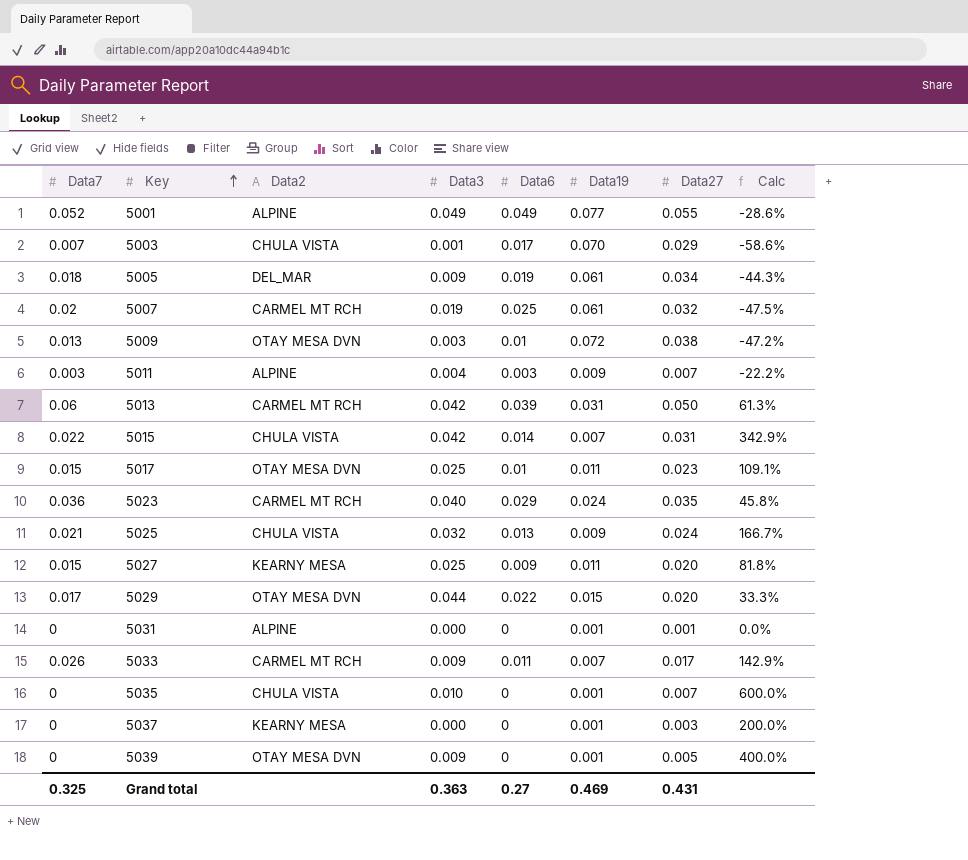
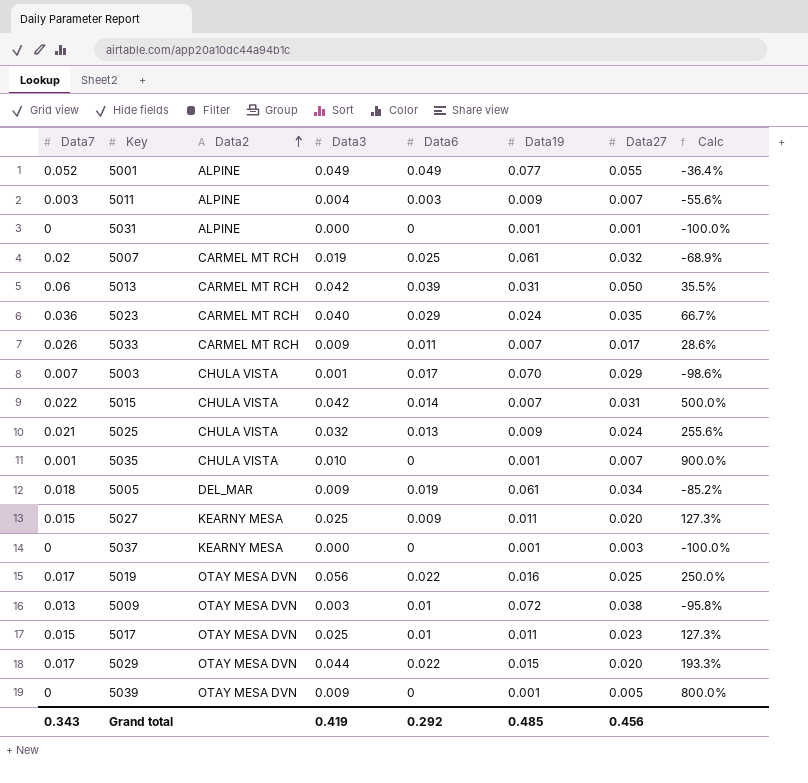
row order: Key ascending -> Data2 ascending
column Calc | formula: ([Data27] - [Data19]) / [Data19] -> ([Data3] - [Data19]) / [Data19]
5035 | Data7: 0 -> 0.001
row 5019: none -> 0.017 | OTAY MESA DVN | 0.056 | 0.022 | 0.016 | 0.025 | 250.0%
Grand total | Data7: 0.325 -> 0.343
Grand total | Data3: 0.363 -> 0.419
Grand total | Data6: 0.27 -> 0.292
Grand total | Data19: 0.469 -> 0.485
Grand total | Data27: 0.431 -> 0.456

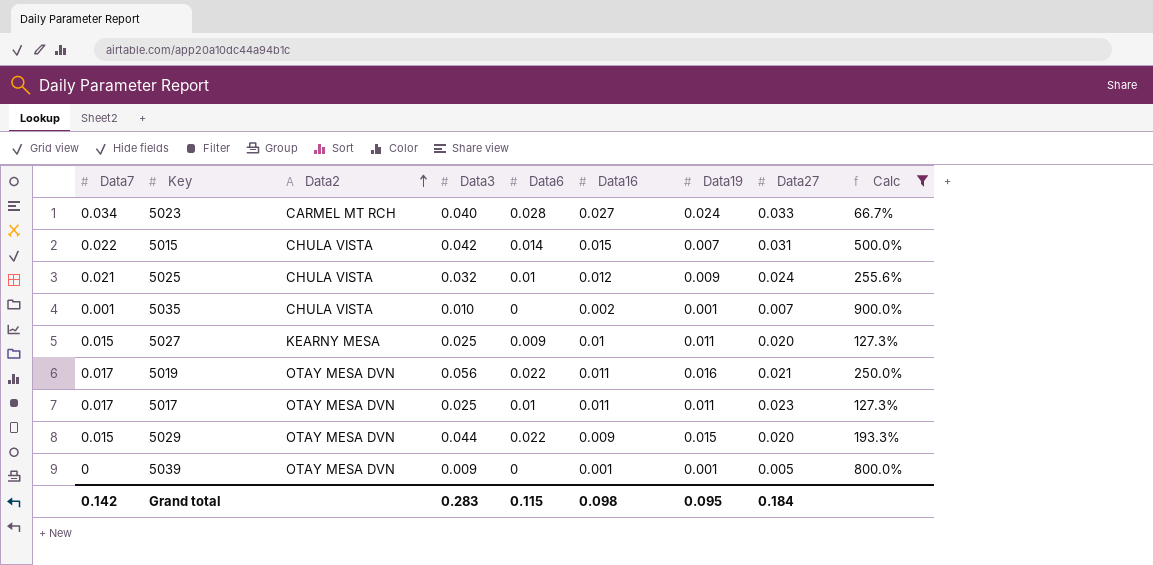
filter: none -> Calc >= 66.7%
column Data16 | position: none -> 6
5023 | Data7: 0.036 -> 0.034
5023 | Data6: 0.029 -> 0.028
5023 | Data27: 0.035 -> 0.033
5025 | Data6: 0.013 -> 0.01
5019 | Data27: 0.025 -> 0.021
5017 | Data7: 0.015 -> 0.017
5029 | Data7: 0.017 -> 0.015
Grand total | Data7: 0.343 -> 0.142
Grand total | Data3: 0.419 -> 0.283
Grand total | Data6: 0.292 -> 0.115
Grand total | Data19: 0.485 -> 0.095
Grand total | Data27: 0.456 -> 0.184

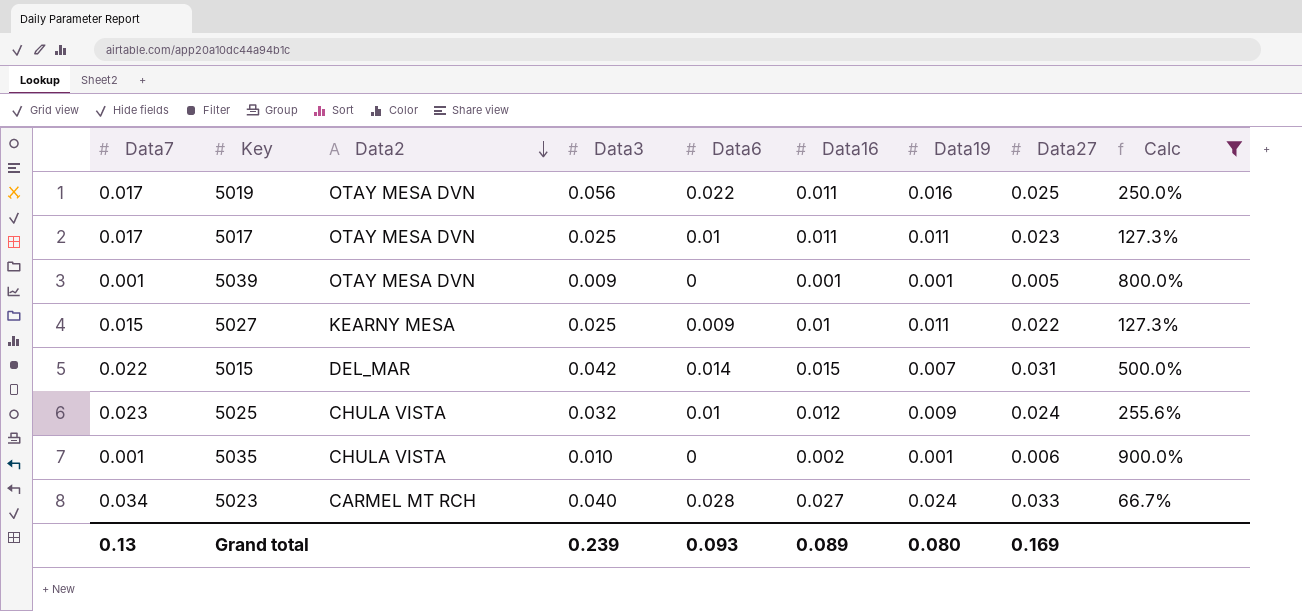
row order: Data2 ascending -> Data2 descending
row 5029: 0.015 | OTAY MESA DVN | 0.044 | 0.022 | 0.009 | 0.015 | 0.020 | 193.3% -> none
5019 | Data27: 0.021 -> 0.025
5039 | Data7: 0 -> 0.001
5027 | Data27: 0.020 -> 0.022
5015 | Data2: CHULA VISTA -> DEL_MAR
5025 | Data7: 0.021 -> 0.023
5035 | Data27: 0.007 -> 0.006
Grand total | Data7: 0.142 -> 0.13
Grand total | Data3: 0.283 -> 0.239
Grand total | Data6: 0.115 -> 0.093
Grand total | Data16: 0.098 -> 0.089
Grand total | Data19: 0.095 -> 0.080
Grand total | Data27: 0.184 -> 0.169

